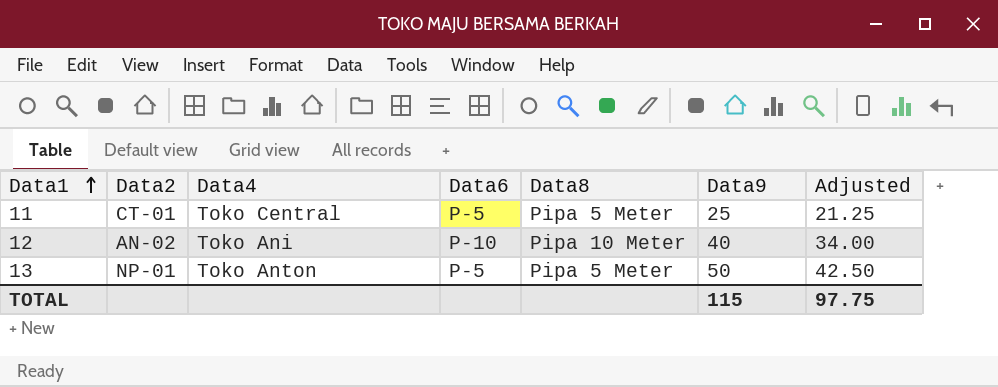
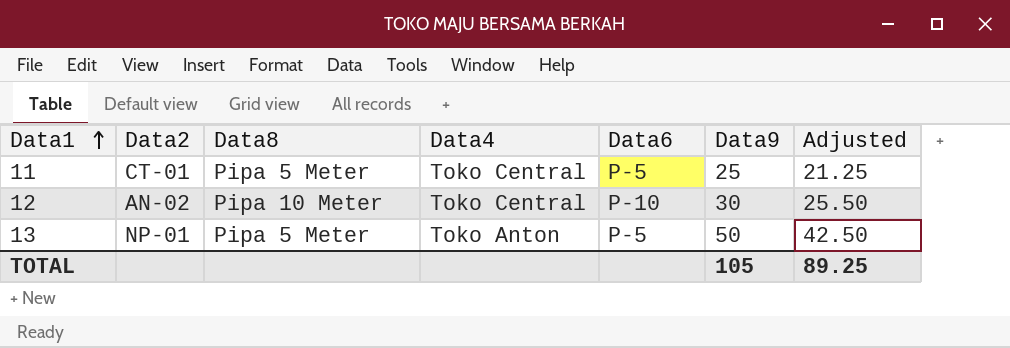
column Data8 | position: 5 -> 3
12 | Data4: Toko Ani -> Toko Central
12 | Data9: 40 -> 30
12 | Adjusted: 34.00 -> 25.50
TOTAL | Data9: 115 -> 105
TOTAL | Adjusted: 97.75 -> 89.25

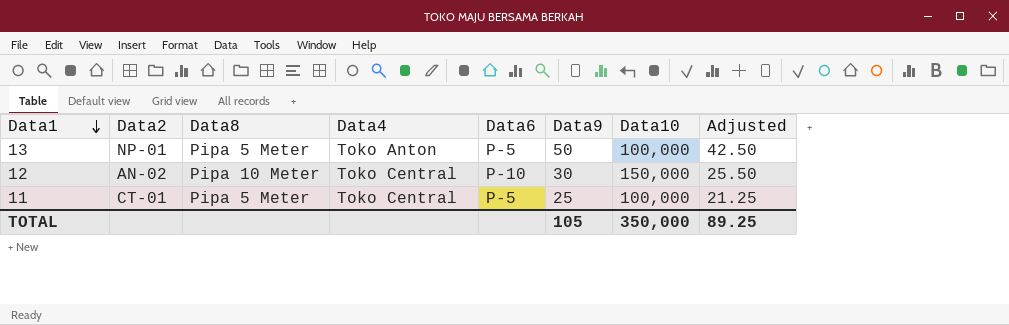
row order: Data1 ascending -> Data1 descending
column Data10 | position: none -> 7

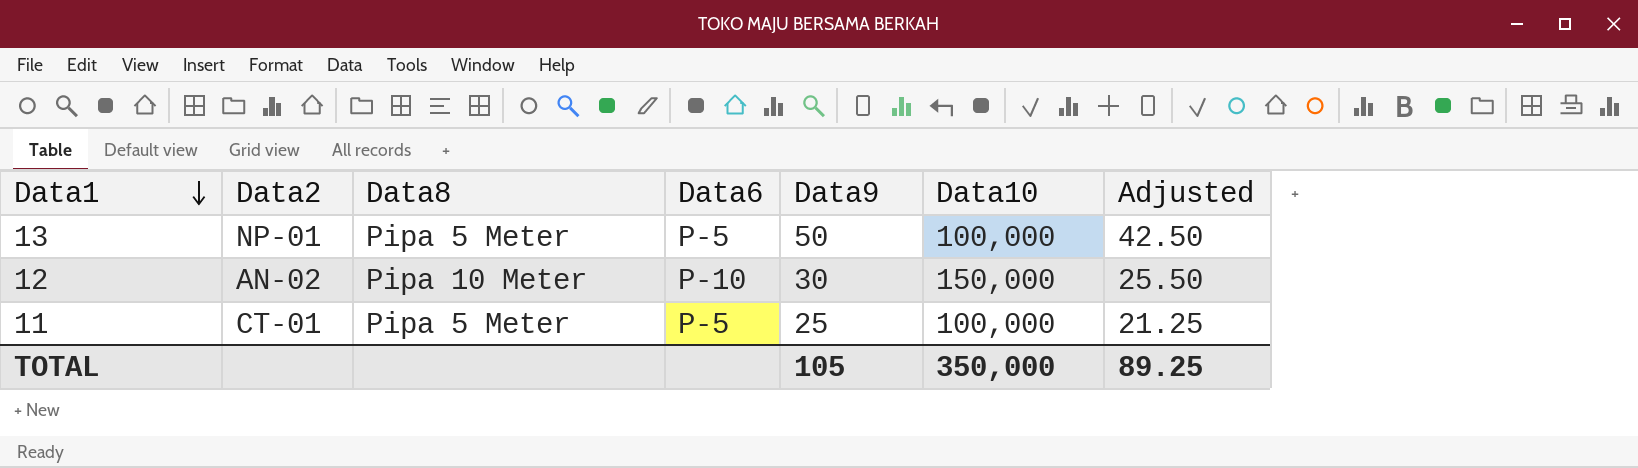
column Data4 | position: 4 -> none

